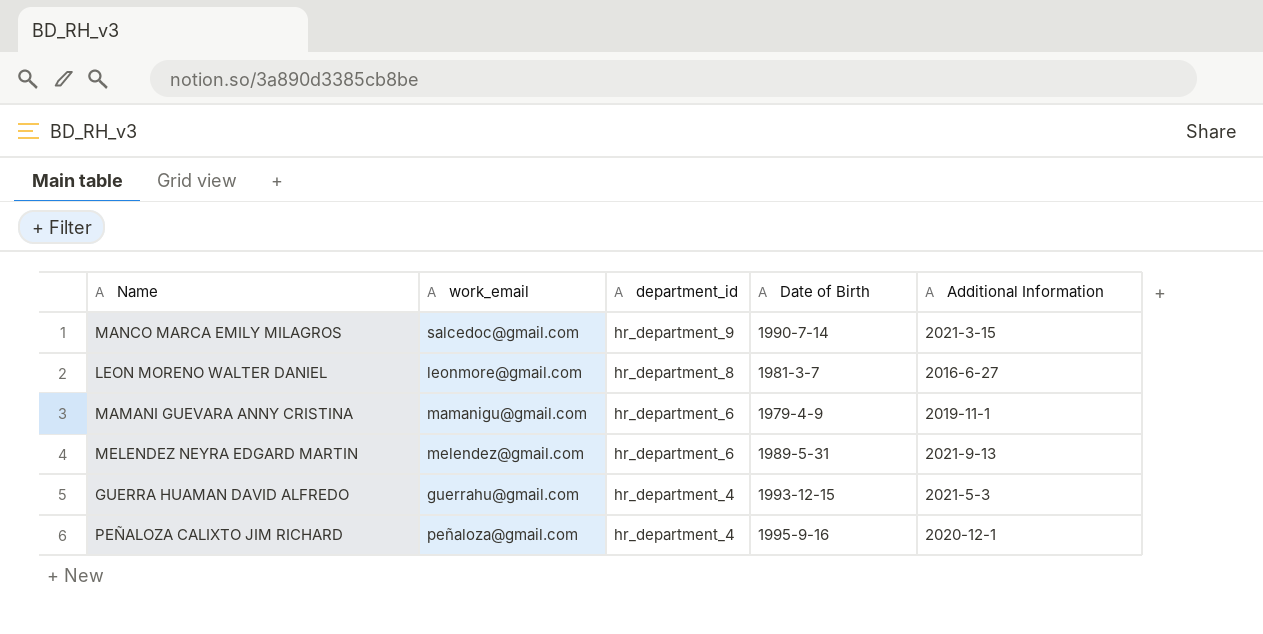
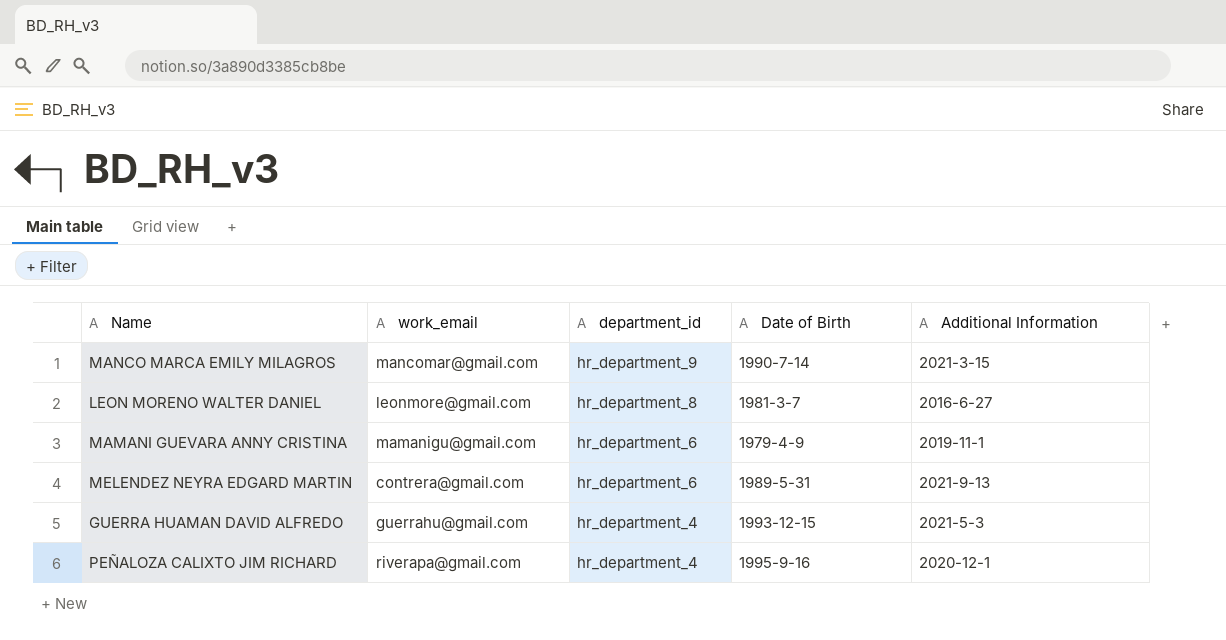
MANCO MARCA EMILY MILAGROS | work_email: salcedoc@gmail.com -> mancomar@gmail.com
MELENDEZ NEYRA EDGARD MARTIN | work_email: melendez@gmail.com -> contrera@gmail.com
PEÑALOZA CALIXTO JIM RICHARD | work_email: peñaloza@gmail.com -> riverapa@gmail.com

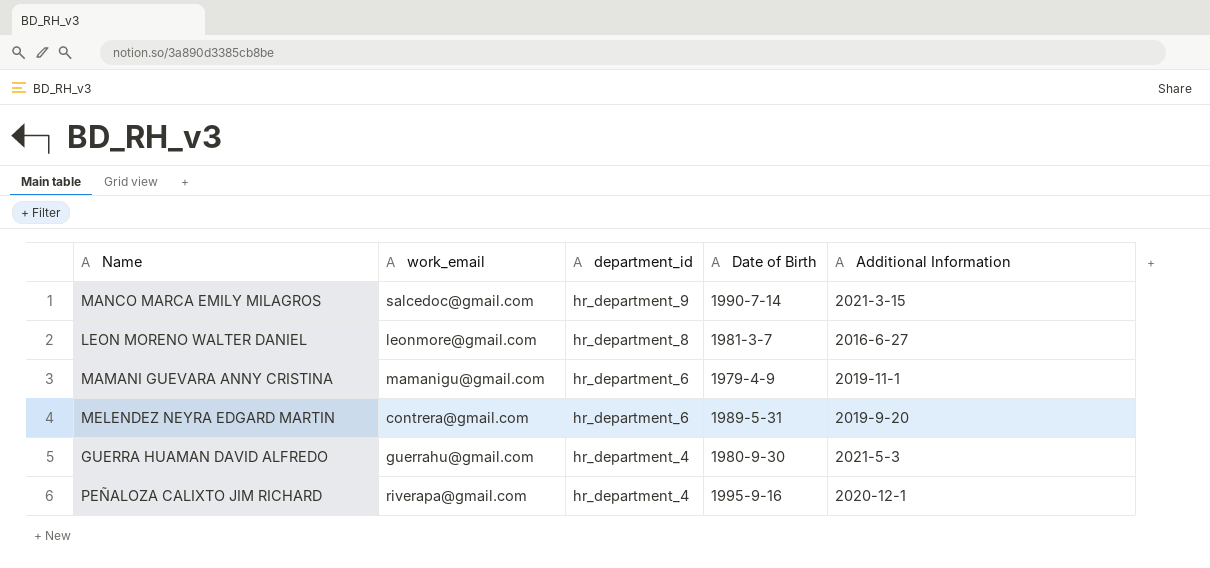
MANCO MARCA EMILY MILAGROS | work_email: mancomar@gmail.com -> salcedoc@gmail.com
MELENDEZ NEYRA EDGARD MARTIN | Additional Information: 2021-9-13 -> 2019-9-20
GUERRA HUAMAN DAVID ALFREDO | Date of Birth: 1993-12-15 -> 1980-9-30

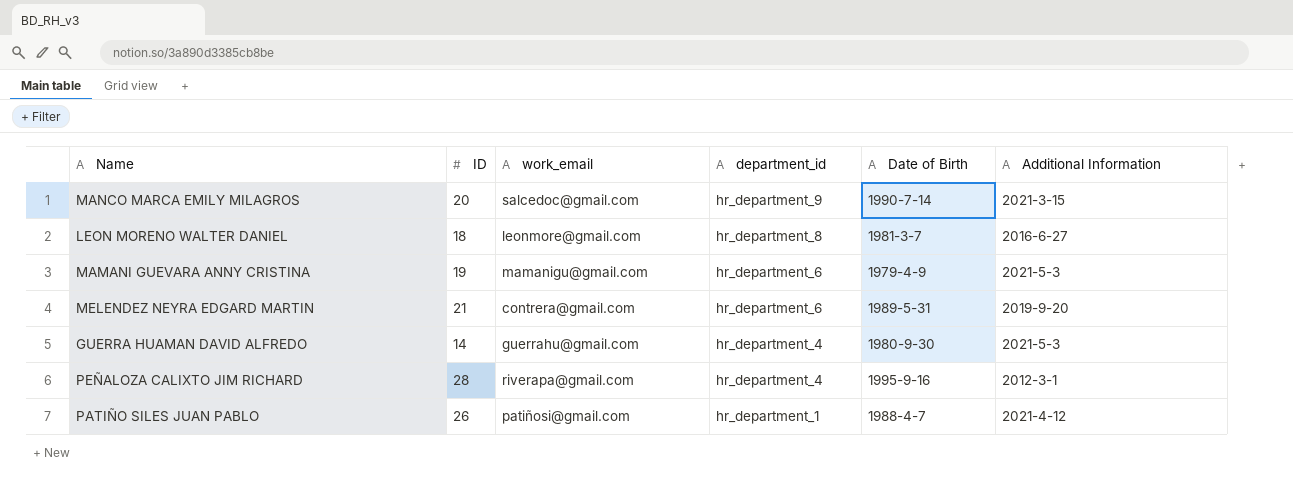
column ID | position: none -> 2
MAMANI GUEVARA ANNY CRISTINA | Additional Information: 2019-11-1 -> 2021-5-3
PEÑALOZA CALIXTO JIM RICHARD | Additional Information: 2020-12-1 -> 2012-3-1
row PATIÑO SILES JUAN PABLO: none -> 26 | patiñosi@gmail.com | hr_department_1 | 1988-4-7 | 2021-4-12

